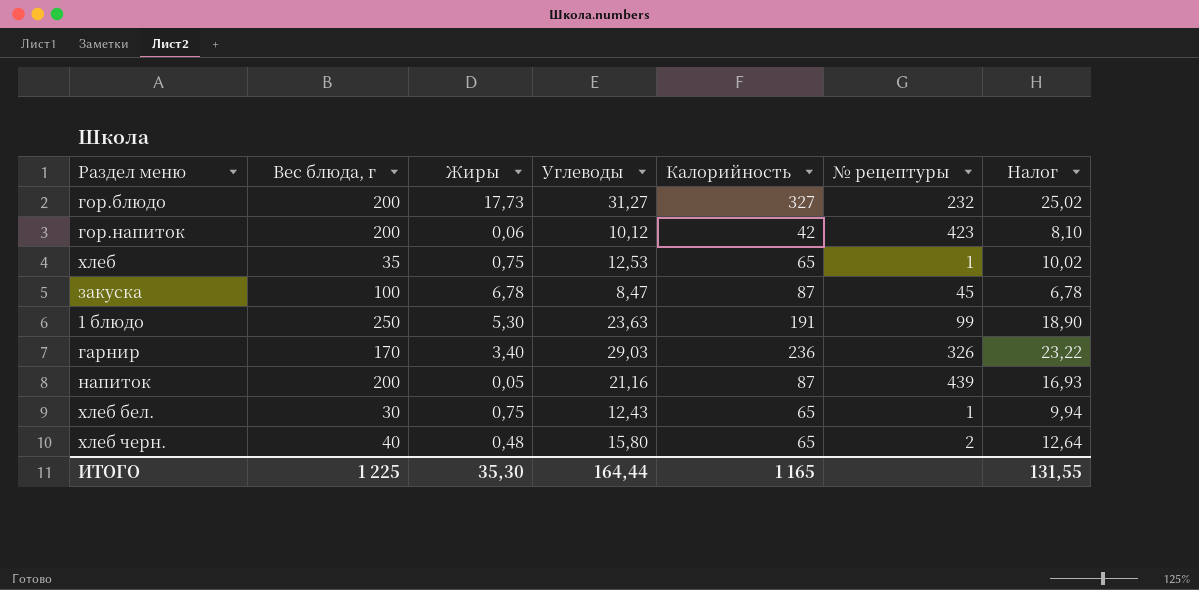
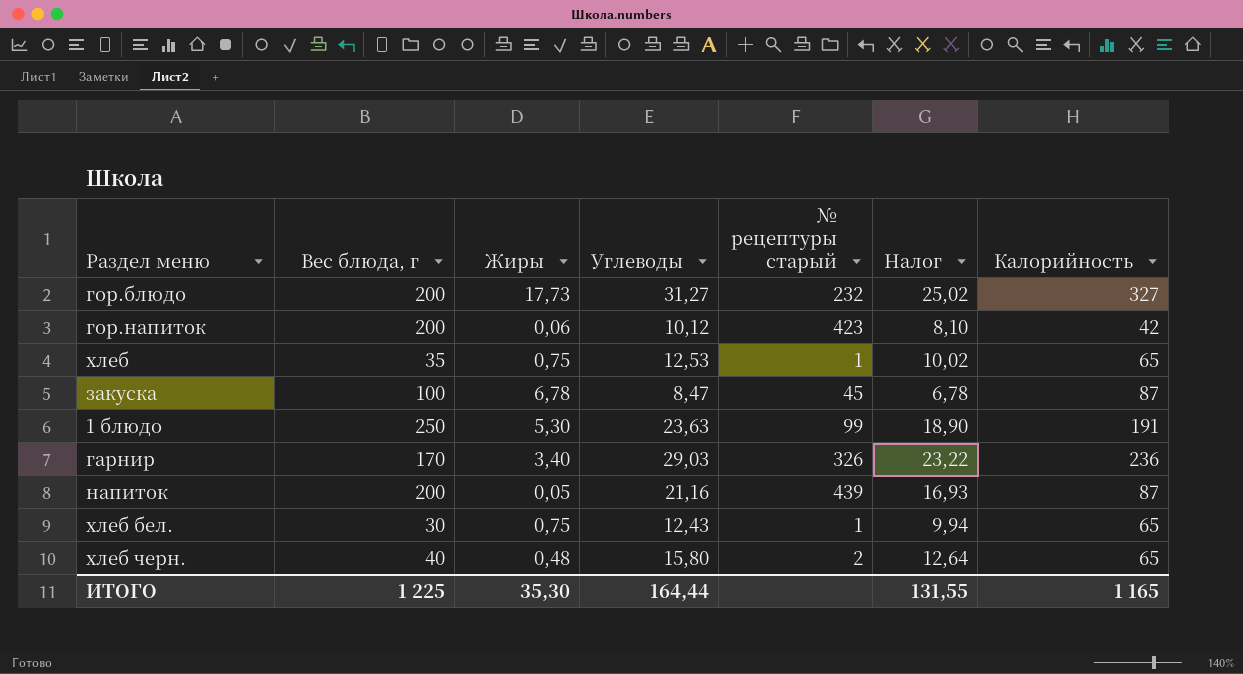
column name: № рецептуры -> № рецептуры старый
column Калорийность | position: 5 -> 7

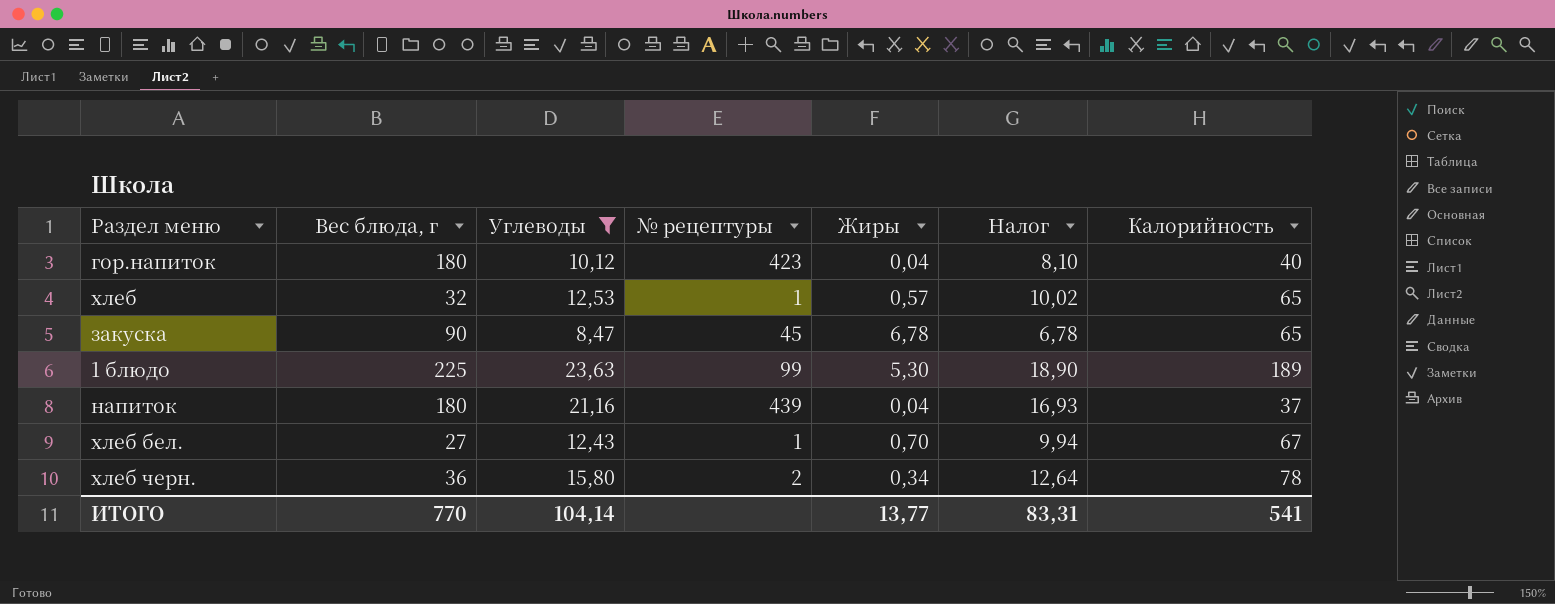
filter: none -> Углеводы <= 23,63
column name: № рецептуры старый -> № рецептуры
column Жиры | position: 3 -> 5
гор.напиток | Вес блюда, г: 200 -> 180
гор.напиток | Жиры: 0,06 -> 0,04
гор.напиток | Калорийность: 42 -> 40
хлеб | Вес блюда, г: 35 -> 32
хлеб | Жиры: 0,75 -> 0,57
закуска | Вес блюда, г: 100 -> 90
закуска | Калорийность: 87 -> 65
1 блюдо | Вес блюда, г: 250 -> 225
1 блюдо | Калорийность: 191 -> 189
напиток | Вес блюда, г: 200 -> 180
напиток | Жиры: 0,05 -> 0,04
напиток | Калорийность: 87 -> 37
хлеб бел. | Вес блюда, г: 30 -> 27
хлеб бел. | Жиры: 0,75 -> 0,70
хлеб бел. | Калорийность: 65 -> 67
хлеб черн. | Вес блюда, г: 40 -> 36
хлеб черн. | Жиры: 0,48 -> 0,34
хлеб черн. | Калорийность: 65 -> 78
ИТОГО | Вес блюда, г: 1 225 -> 770
ИТОГО | Углеводы: 164,44 -> 104,14
ИТОГО | Жиры: 35,30 -> 13,77
ИТОГО | Налог: 131,55 -> 83,31
ИТОГО | Калорийность: 1 165 -> 541

